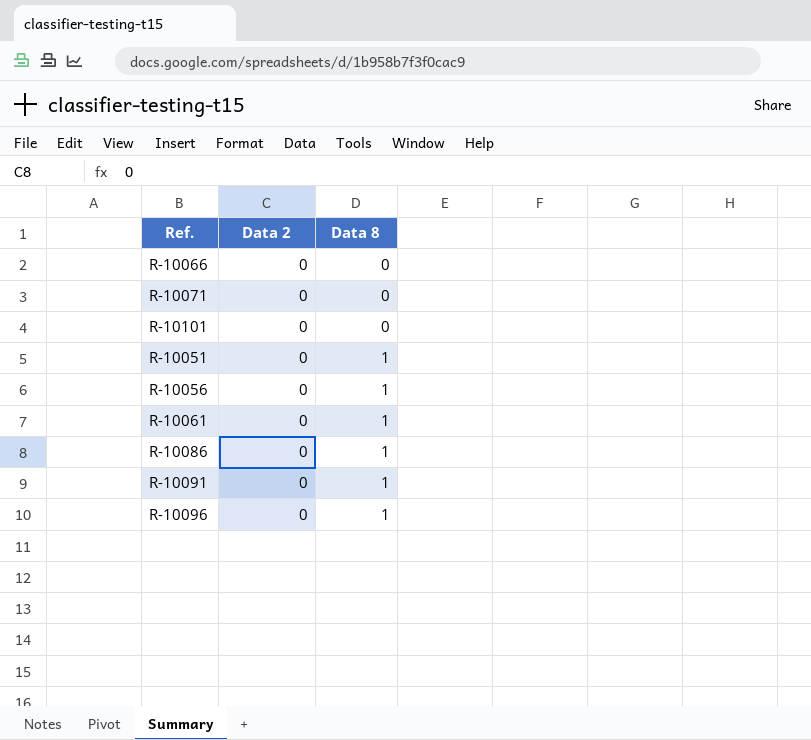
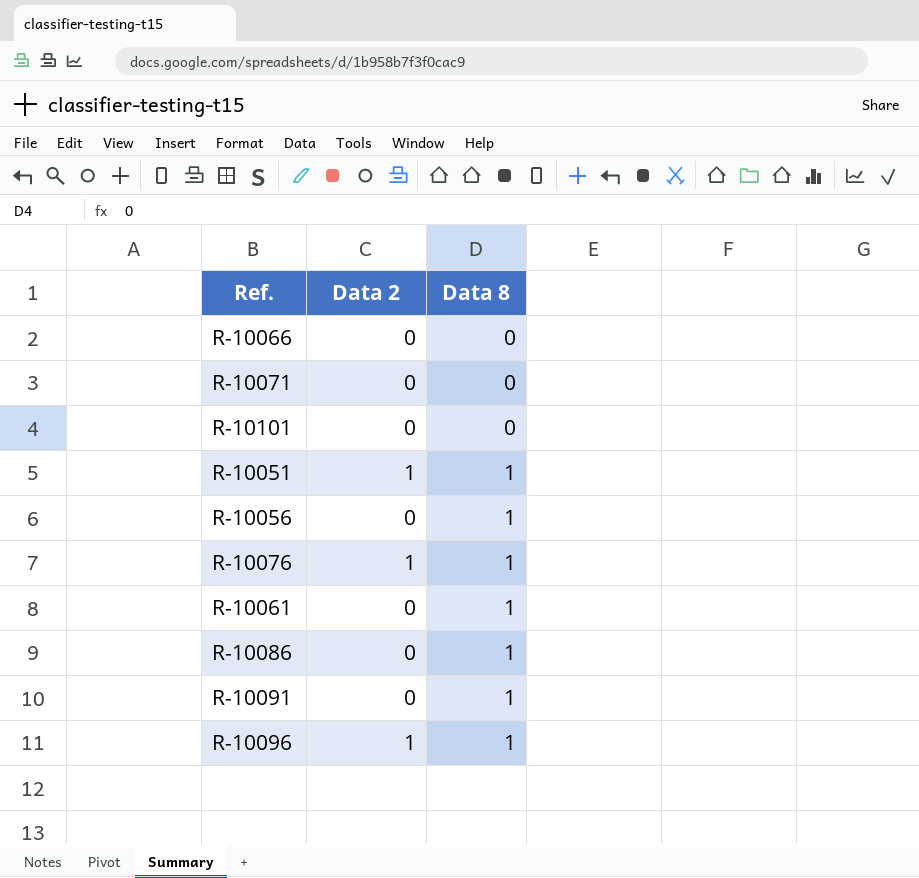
R-10051 | Data 2: 0 -> 1
row R-10076: none -> 1 | 1
R-10096 | Data 2: 0 -> 1

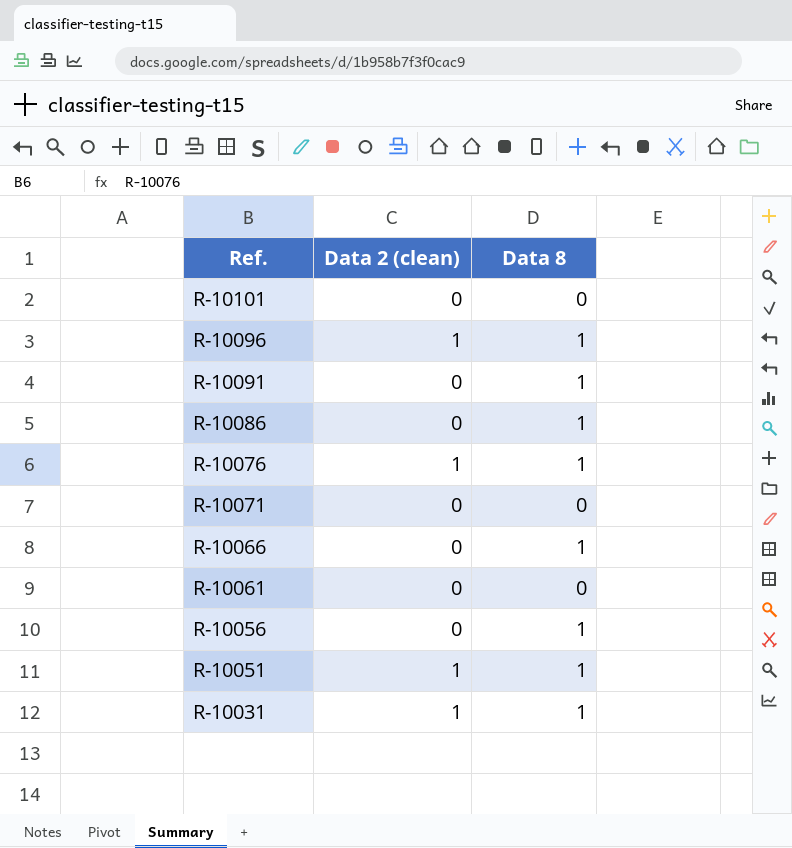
row order: Data 8 ascending -> Ref. descending
column name: Data 2 -> Data 2 (clean)
R-10066 | Data 8: 0 -> 1
R-10061 | Data 8: 1 -> 0
row R-10031: none -> 1 | 1

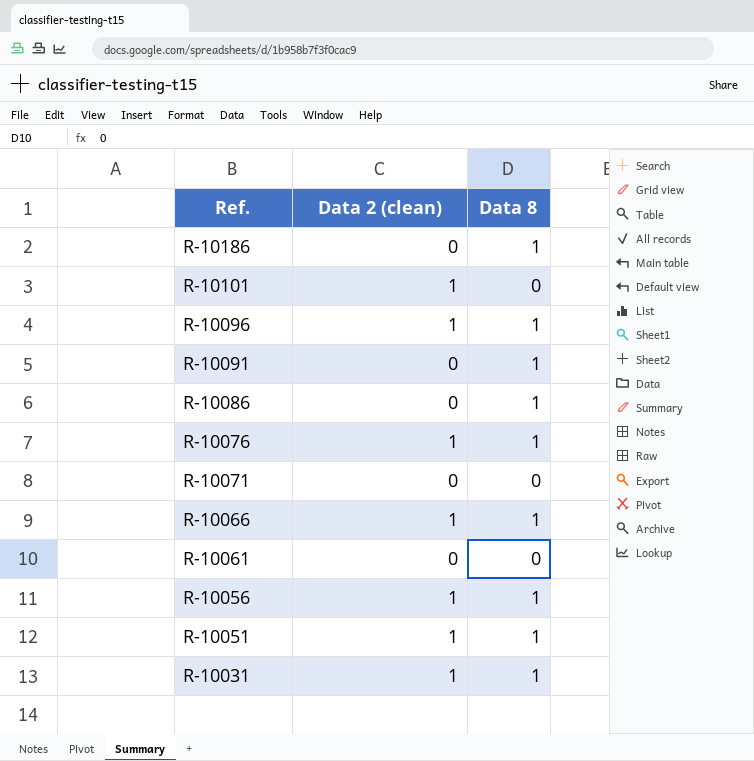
row R-10186: none -> 0 | 1
R-10101 | Data 2 (clean): 0 -> 1
R-10066 | Data 2 (clean): 0 -> 1
R-10056 | Data 2 (clean): 0 -> 1

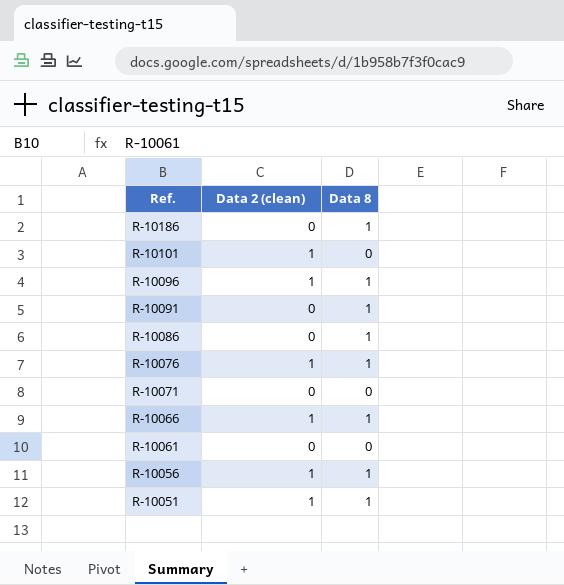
row R-10031: 1 | 1 -> none

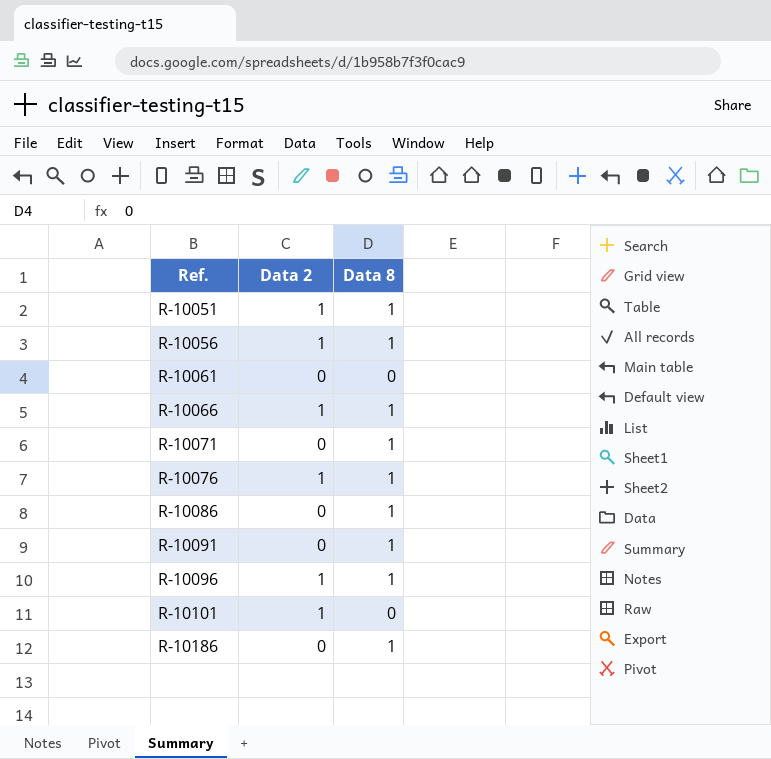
row order: Ref. descending -> Ref. ascending
column name: Data 2 (clean) -> Data 2
R-10071 | Data 8: 0 -> 1

